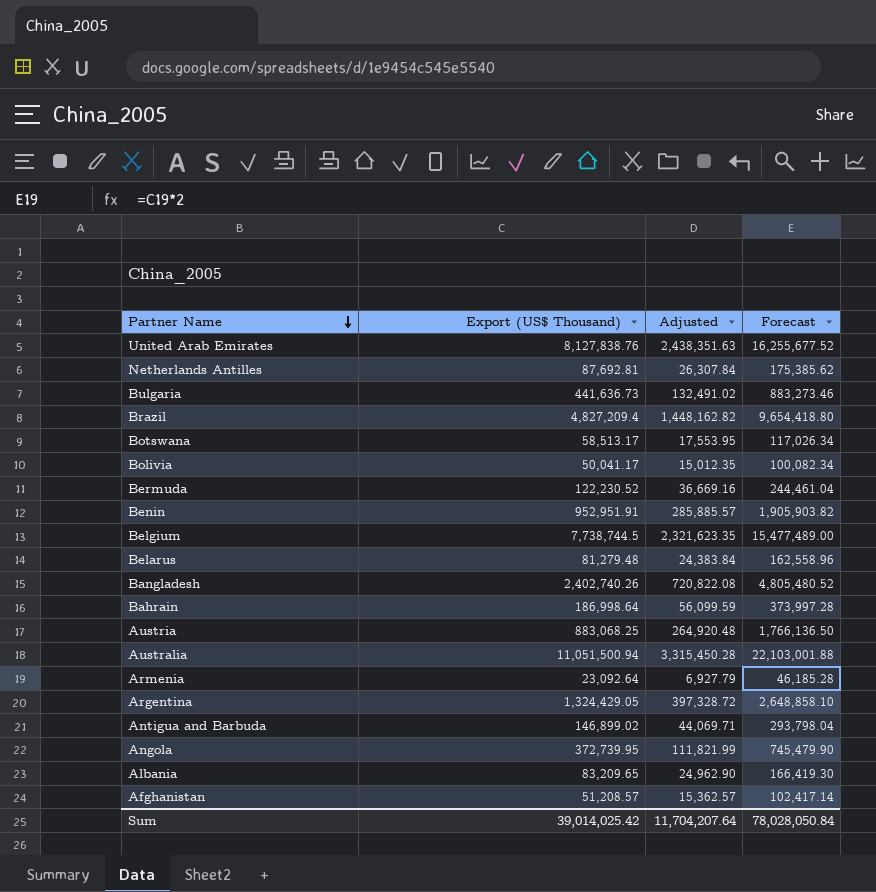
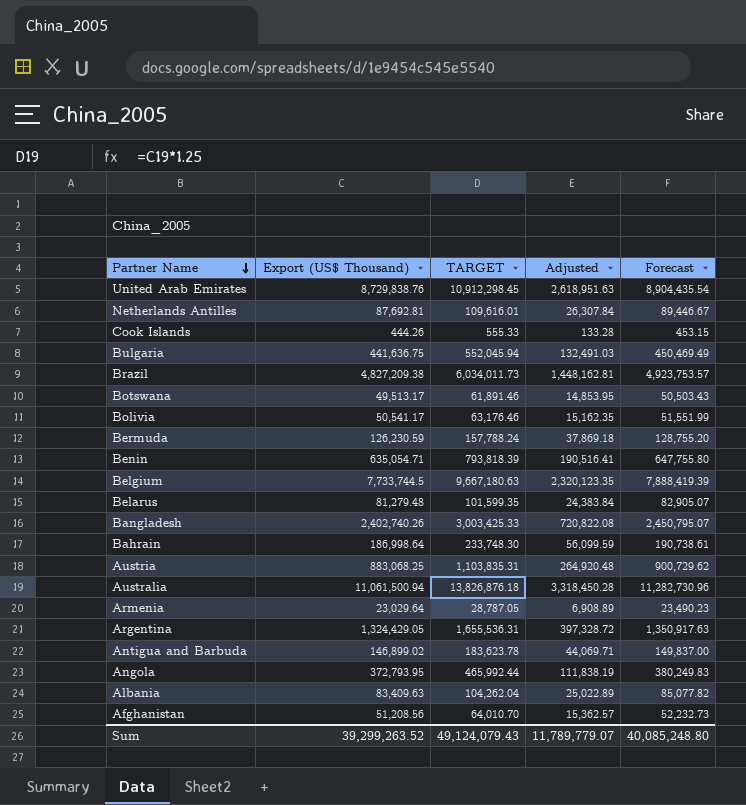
column TARGET | formula: none -> [Export (US$ Thousand)] * 1.25
column Forecast | formula: [Export (US$ Thousand)] * 2 -> [Export (US$ Thousand)] * 1.02
United Arab Emirates | Export (US$ Thousand): 8,127,838.76 -> 8,729,838.76
United Arab Emirates | Adjusted: 2,438,351.63 -> 2,618,951.63
row Cook Islands: none -> 444.26 | 555.33 | 133.28 | 453.15
Bulgaria | Export (US$ Thousand): 441,636.73 -> 441,636.75
Bulgaria | Adjusted: 132,491.02 -> 132,491.03
Brazil | Export (US$ Thousand): 4,827,209.4 -> 4,827,209.38
Brazil | Adjusted: 1,448,162.82 -> 1,448,162.81
Botswana | Export (US$ Thousand): 58,513.17 -> 49,513.17
Botswana | Adjusted: 17,553.95 -> 14,853.95
Bolivia | Export (US$ Thousand): 50,041.17 -> 50,541.17
Bolivia | Adjusted: 15,012.35 -> 15,162.35
Bermuda | Export (US$ Thousand): 122,230.52 -> 126,230.59
Bermuda | Adjusted: 36,669.16 -> 37,869.18
Benin | Export (US$ Thousand): 952,951.91 -> 635,054.71
Benin | Adjusted: 285,885.57 -> 190,516.41
Belgium | Export (US$ Thousand): 7,738,744.5 -> 7,733,744.5
Belgium | Adjusted: 2,321,623.35 -> 2,320,123.35
Australia | Export (US$ Thousand): 11,051,500.94 -> 11,061,500.94
Australia | Adjusted: 3,315,450.28 -> 3,318,450.28
Armenia | Export (US$ Thousand): 23,092.64 -> 23,029.64
Armenia | Adjusted: 6,927.79 -> 6,908.89
Angola | Export (US$ Thousand): 372,739.95 -> 372,793.95
Angola | Adjusted: 111,821.99 -> 111,838.19
Albania | Export (US$ Thousand): 83,209.65 -> 83,409.63
Albania | Adjusted: 24,962.90 -> 25,022.89
Afghanistan | Export (US$ Thousand): 51,208.57 -> 51,208.56
Sum | Export (US$ Thousand): 39,014,025.42 -> 39,299,263.52
Sum | Adjusted: 11,704,207.64 -> 11,789,779.07
Sum | Forecast: 78,028,050.84 -> 40,085,248.80

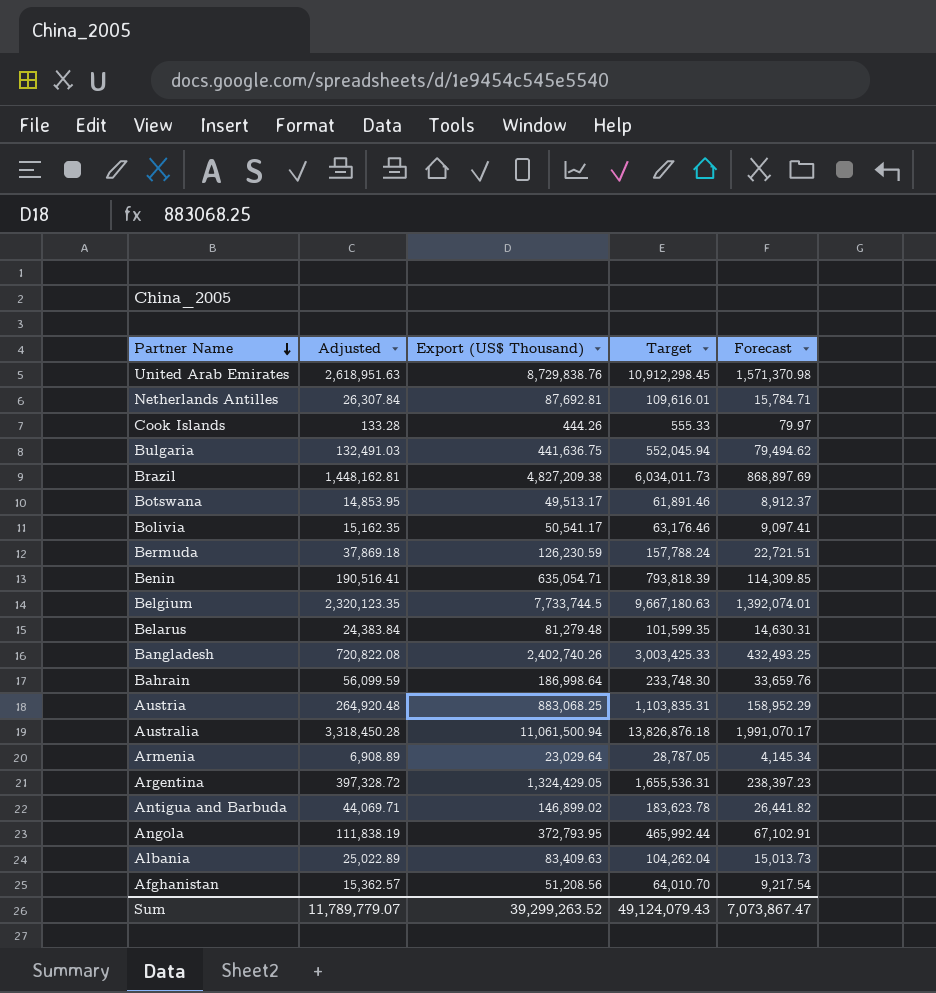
column Adjusted | position: 4 -> 2
column name: TARGET -> Target
column Forecast | formula: [Export (US$ Thousand)] * 1.02 -> [Export (US$ Thousand)] * 0.18
Sum | Forecast: 40,085,248.80 -> 7,073,867.47

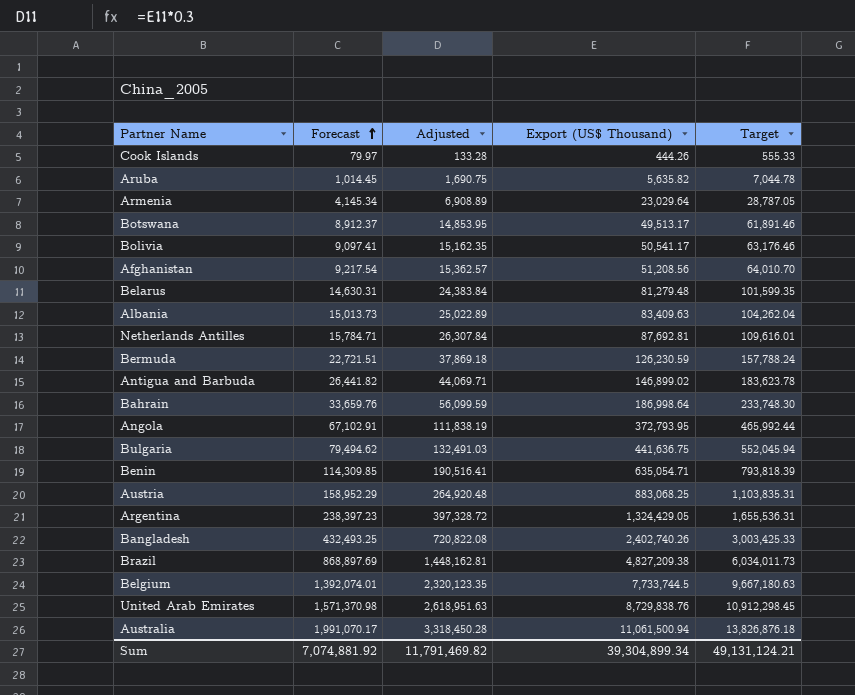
row order: Partner Name descending -> Forecast ascending
column Forecast | position: 5 -> 2
row Aruba: none -> 1,014.45 | 1,690.75 | 5,635.82 | 7,044.78
Sum | Forecast: 7,073,867.47 -> 7,074,881.92
Sum | Adjusted: 11,789,779.07 -> 11,791,469.82
Sum | Export (US$ Thousand): 39,299,263.52 -> 39,304,899.34
Sum | Target: 49,124,079.43 -> 49,131,124.21

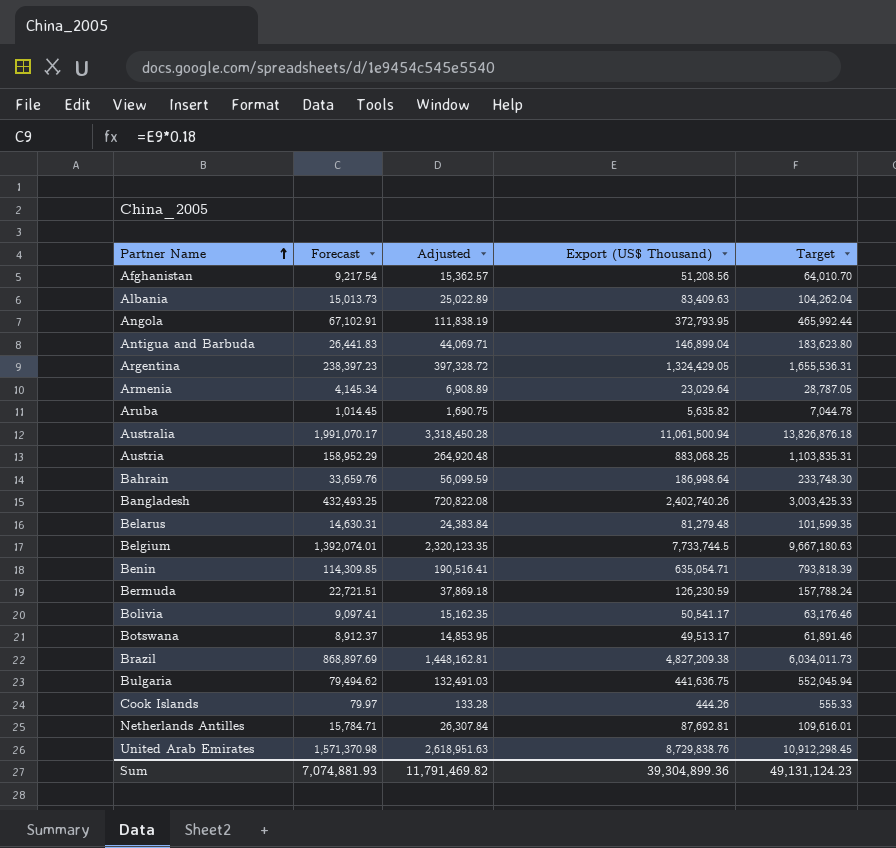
row order: Forecast ascending -> Partner Name ascending
Antigua and Barbuda | Forecast: 26,441.82 -> 26,441.83
Antigua and Barbuda | Export (US$ Thousand): 146,899.02 -> 146,899.04
Antigua and Barbuda | Target: 183,623.78 -> 183,623.80
Sum | Forecast: 7,074,881.92 -> 7,074,881.93
Sum | Export (US$ Thousand): 39,304,899.34 -> 39,304,899.36
Sum | Target: 49,131,124.21 -> 49,131,124.23

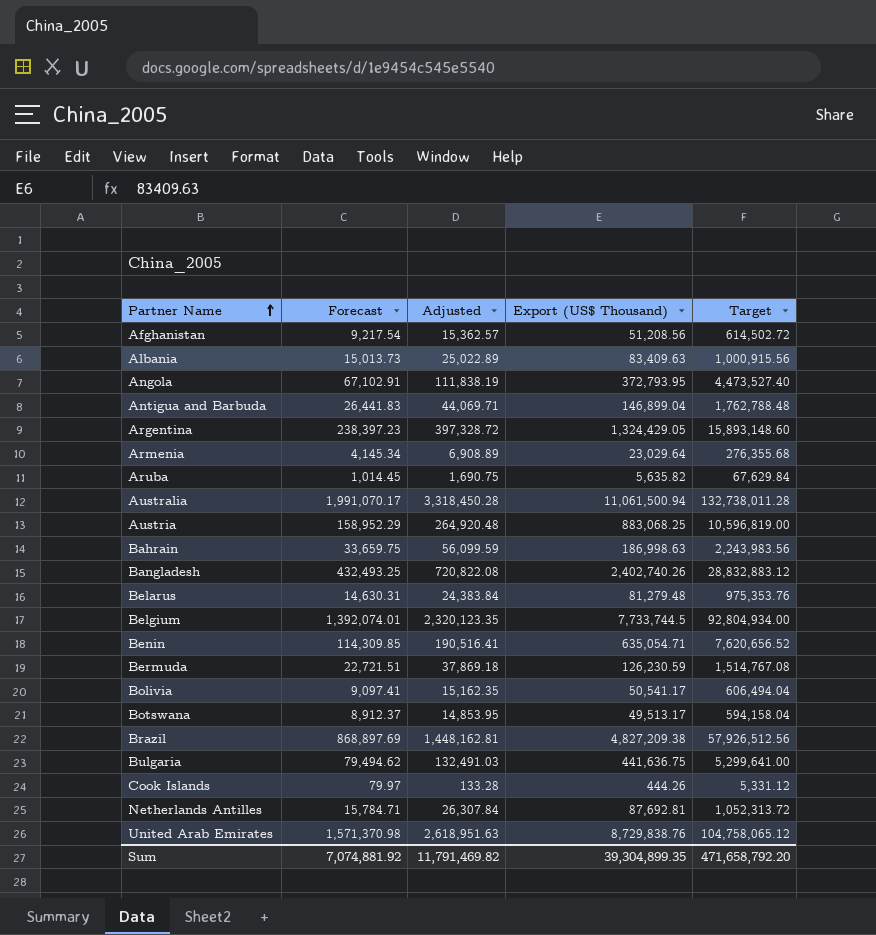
column Target | formula: [Export (US$ Thousand)] * 1.25 -> [Export (US$ Thousand)] * 12
Bahrain | Forecast: 33,659.76 -> 33,659.75
Bahrain | Export (US$ Thousand): 186,998.64 -> 186,998.63
Sum | Forecast: 7,074,881.93 -> 7,074,881.92
Sum | Export (US$ Thousand): 39,304,899.36 -> 39,304,899.35
Sum | Target: 49,131,124.23 -> 471,658,792.20

